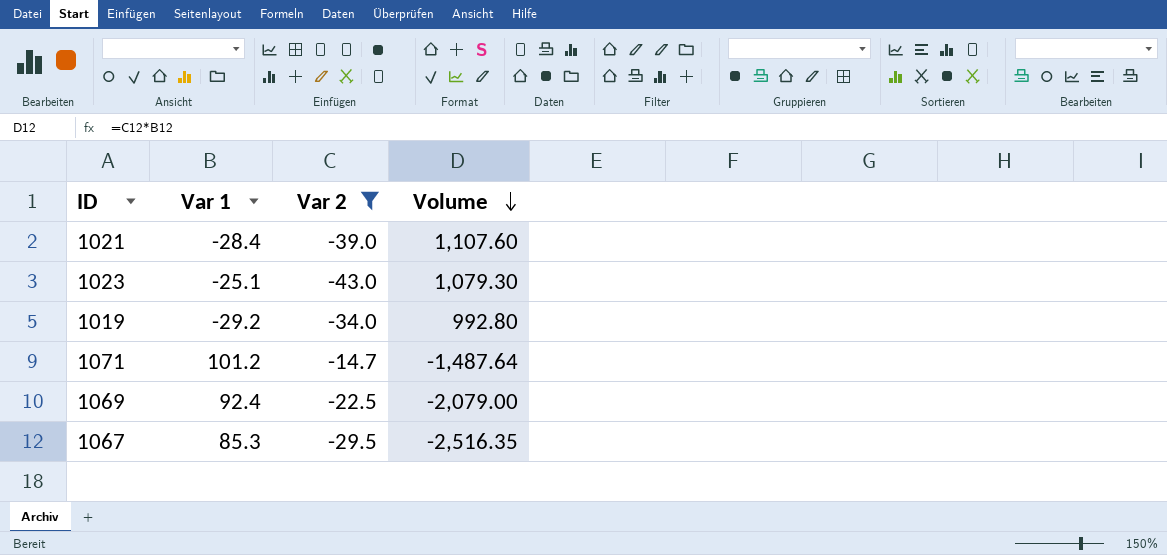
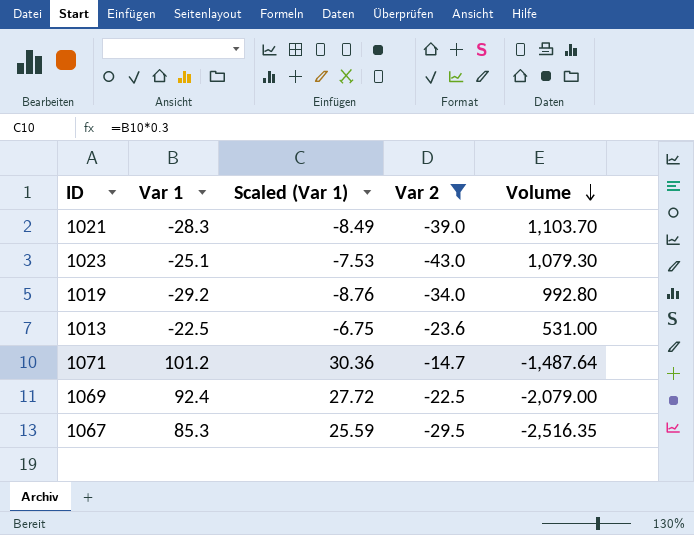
column Scaled (Var 1) | formula: none -> [Var 1] * 0.3
1021 | Var 1: -28.4 -> -28.3
1021 | Volume: 1,107.60 -> 1,103.70
row 1013: none -> -22.5 | -6.75 | -23.6 | 531.00

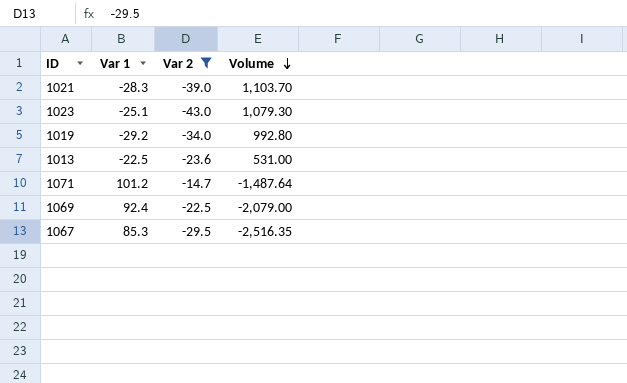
column Scaled (Var 1) | formula: [Var 1] * 0.3 -> none

